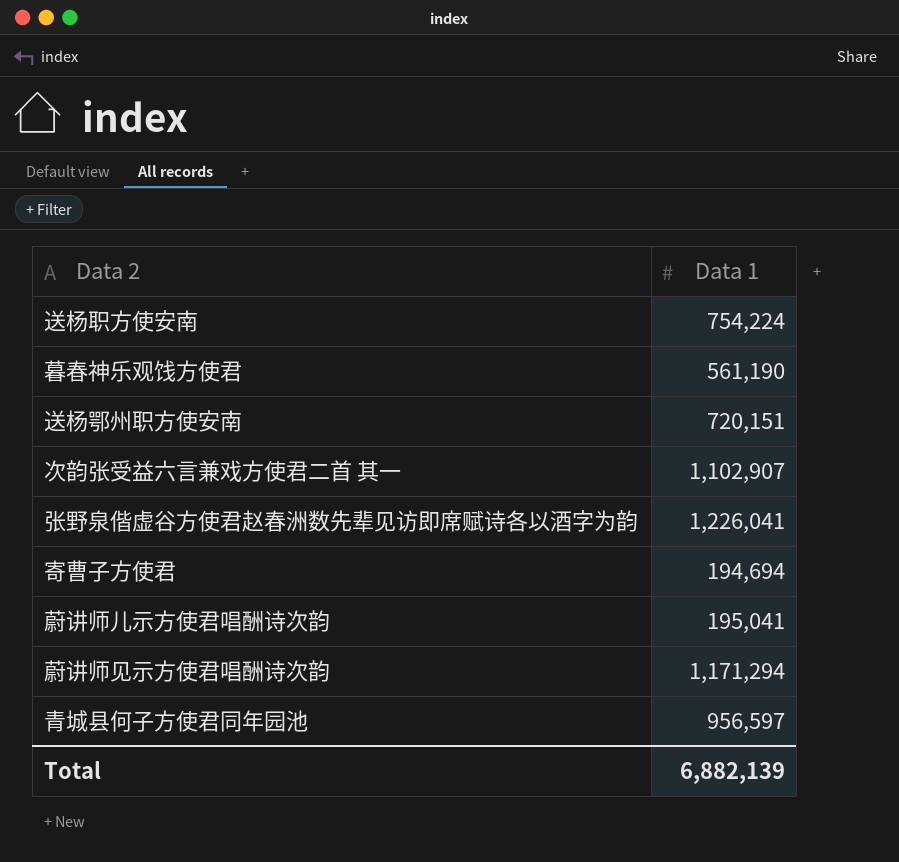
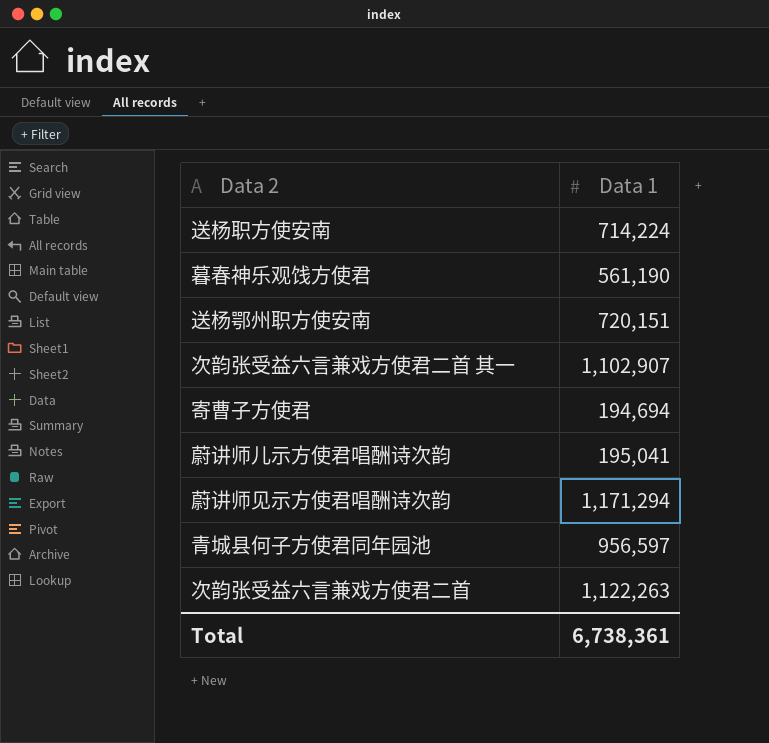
row 张野泉偕虚谷方使君赵春洲数先辈见访即席赋诗各以酒字为韵: 1,226,041 -> none
送杨职方使安南 | Data 1: 754,224 -> 714,224
row 次韵张受益六言兼戏方使君二首: none -> 1,122,263
Total | Data 1: 6,882,139 -> 6,738,361

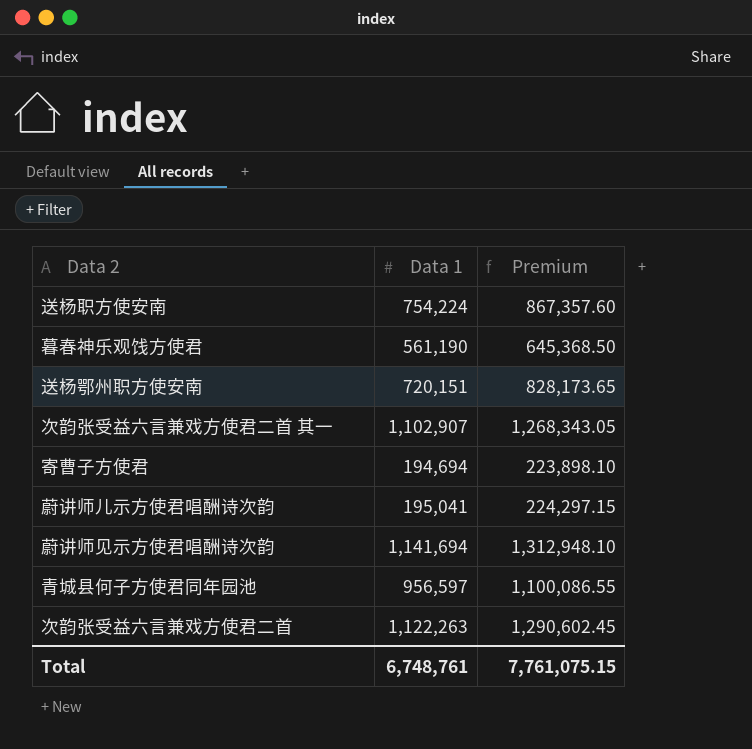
column Premium | formula: none -> [Data 1] * 1.15
送杨职方使安南 | Data 1: 714,224 -> 754,224
蔚讲师见示方使君唱酬诗次韵 | Data 1: 1,171,294 -> 1,141,694
Total | Data 1: 6,738,361 -> 6,748,761

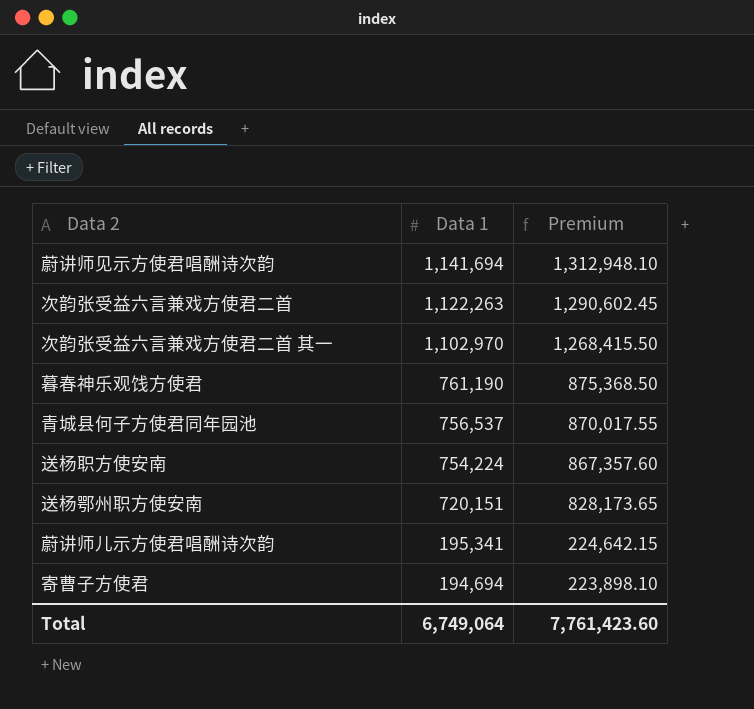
row order: none -> Data 1 descending
次韵张受益六言兼戏方使君二首 其一 | Data 1: 1,102,907 -> 1,102,970
次韵张受益六言兼戏方使君二首 其一 | Premium: 1,268,343.05 -> 1,268,415.50
暮春神乐观饯方使君 | Data 1: 561,190 -> 761,190
暮春神乐观饯方使君 | Premium: 645,368.50 -> 875,368.50
青城县何子方使君同年园池 | Data 1: 956,597 -> 756,537
青城县何子方使君同年园池 | Premium: 1,100,086.55 -> 870,017.55
蔚讲师儿示方使君唱酬诗次韵 | Data 1: 195,041 -> 195,341
蔚讲师儿示方使君唱酬诗次韵 | Premium: 224,297.15 -> 224,642.15
Total | Data 1: 6,748,761 -> 6,749,064
Total | Premium: 7,761,075.15 -> 7,761,423.60

